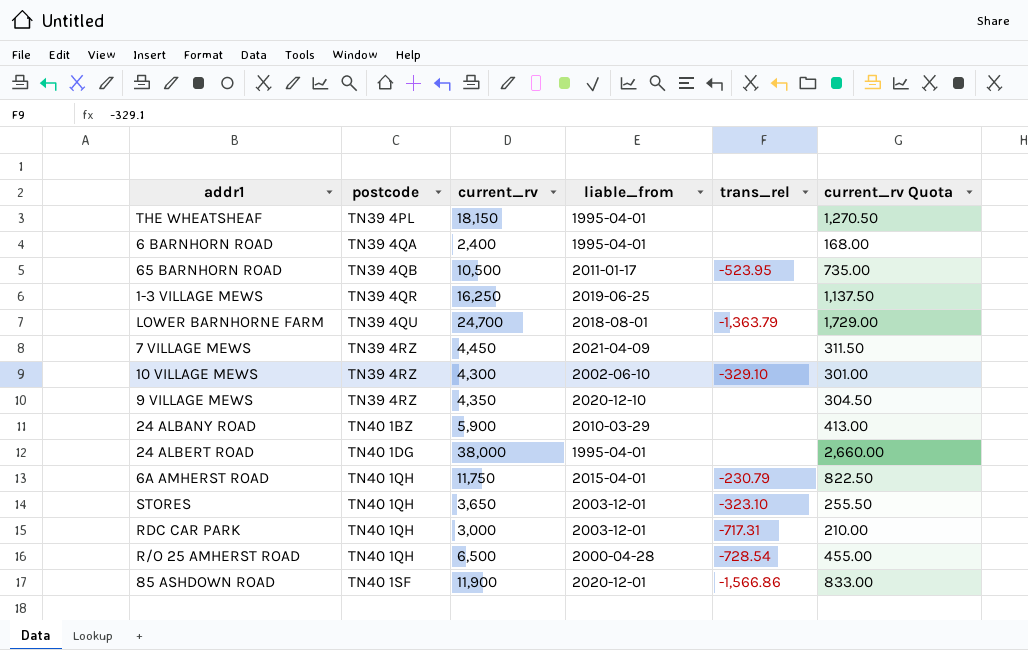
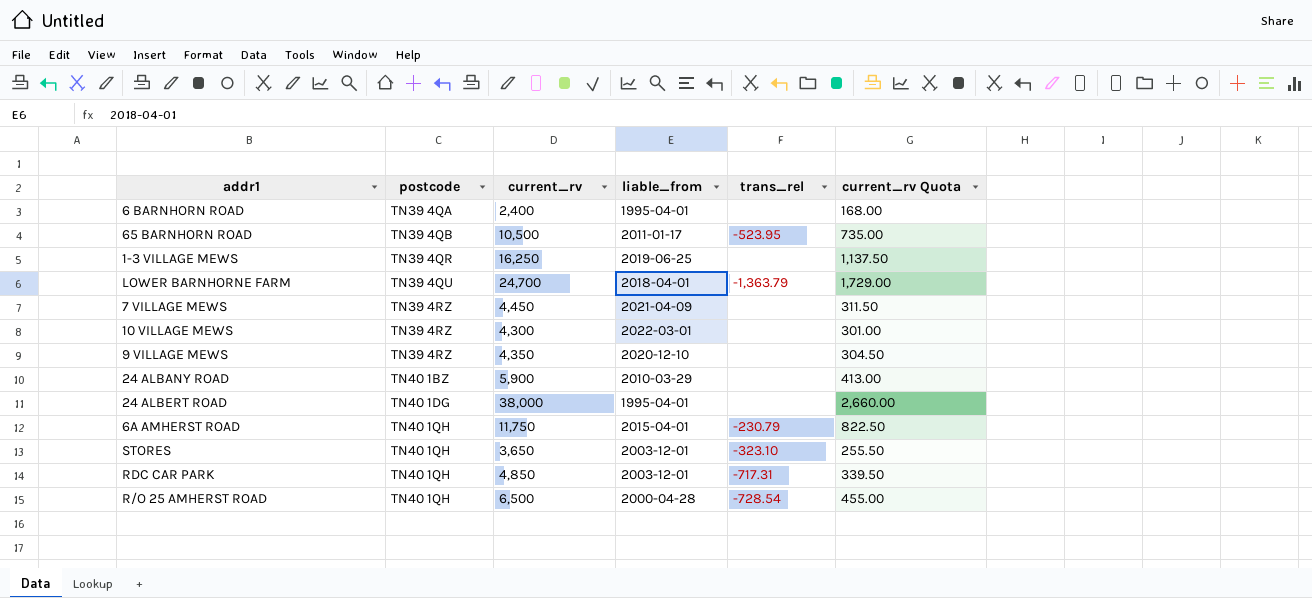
row THE WHEATSHEAF: TN39 4PL | 18,150 | 1995-04-01 | none | 1,270.50 -> none
row 85 ASHDOWN ROAD: TN40 1SF | 11,900 | 2020-12-01 | -1,566.86 | 833.00 -> none
LOWER BARNHORNE FARM | liable_from: 2018-08-01 -> 2018-04-01
10 VILLAGE MEWS | liable_from: 2002-06-10 -> 2022-03-01
10 VILLAGE MEWS | trans_rel: -329.10 -> none
RDC CAR PARK | current_rv: 3,000 -> 4,850
RDC CAR PARK | current_rv Quota: 210.00 -> 339.50

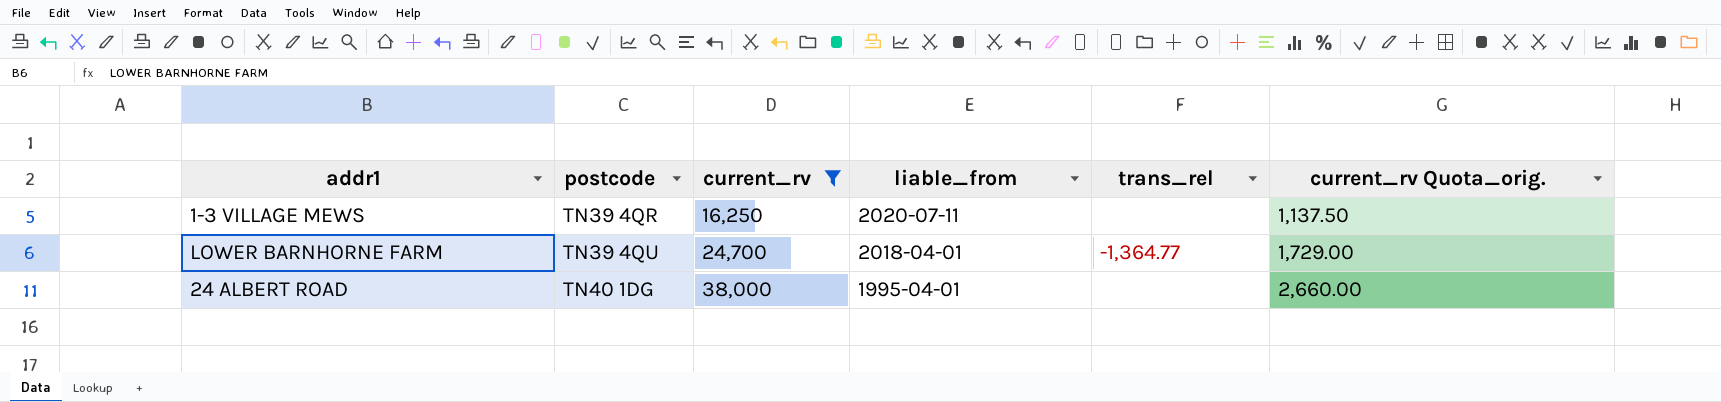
filter: none -> current_rv >= 16,250
column name: current_rv Quota -> current_rv Quota_orig.
1-3 VILLAGE MEWS | liable_from: 2019-06-25 -> 2020-07-11
LOWER BARNHORNE FARM | trans_rel: -1,363.79 -> -1,364.77

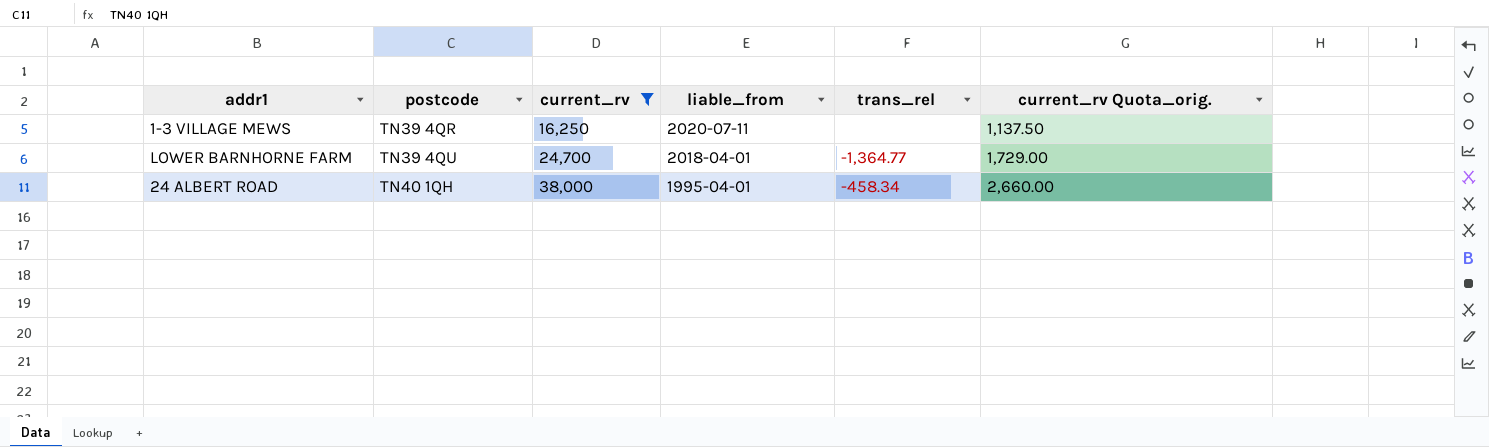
24 ALBERT ROAD | postcode: TN40 1DG -> TN40 1QH
24 ALBERT ROAD | trans_rel: none -> -458.34

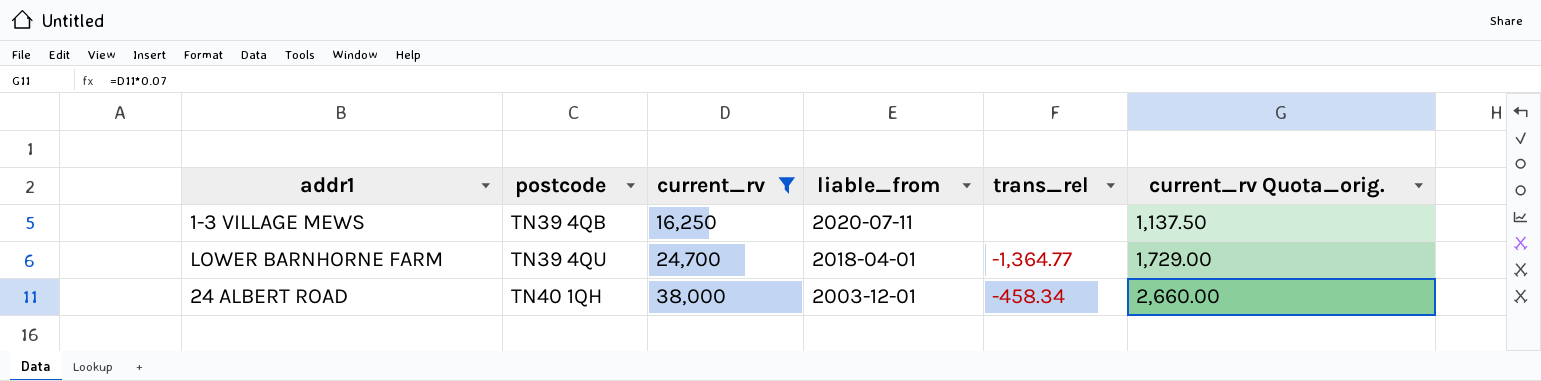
1-3 VILLAGE MEWS | postcode: TN39 4QR -> TN39 4QB
24 ALBERT ROAD | liable_from: 1995-04-01 -> 2003-12-01

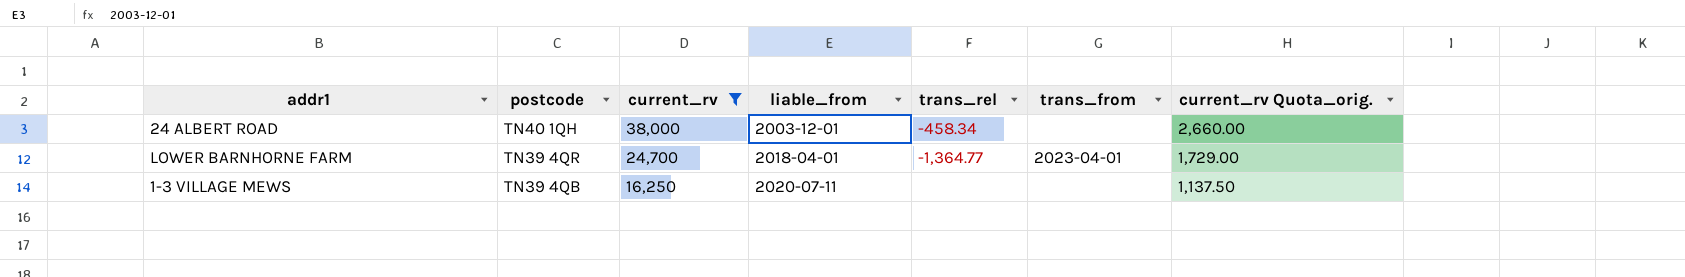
row order: postcode ascending -> postcode descending
column trans_from | position: none -> 6
LOWER BARNHORNE FARM | postcode: TN39 4QU -> TN39 4QR

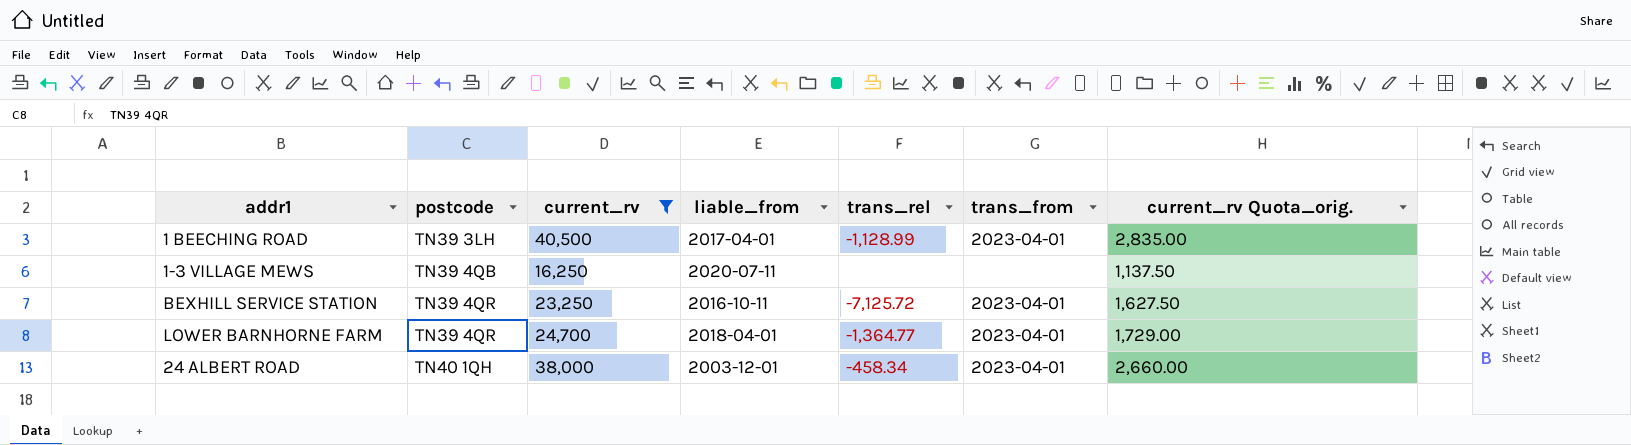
row order: postcode descending -> postcode ascending
row 1 BEECHING ROAD: none -> TN39 3LH | 40,500 | 2017-04-01 | -1,128.99 | 2023-04-01 | 2,835.00
row BEXHILL SERVICE STATION: none -> TN39 4QR | 23,250 | 2016-10-11 | -7,125.72 | 2023-04-01 | 1,627.50
24 ALBERT ROAD | trans_from: none -> 2023-04-01

